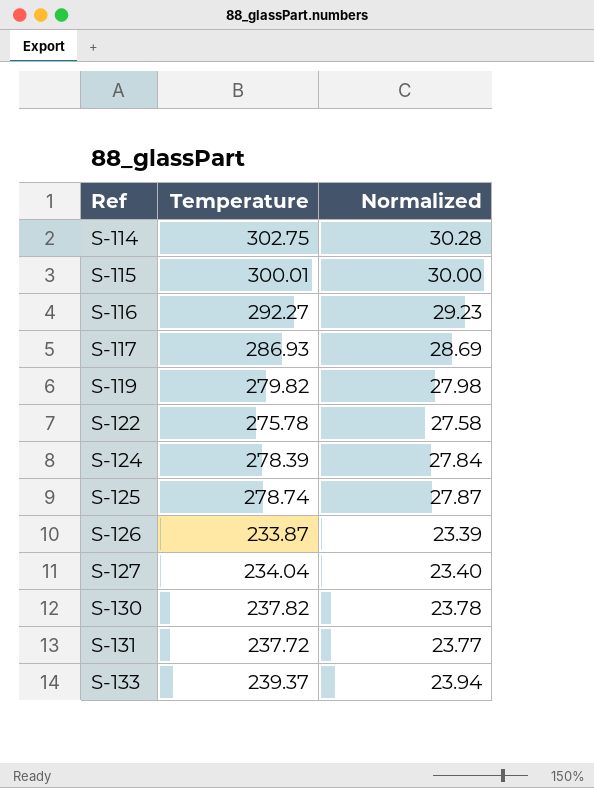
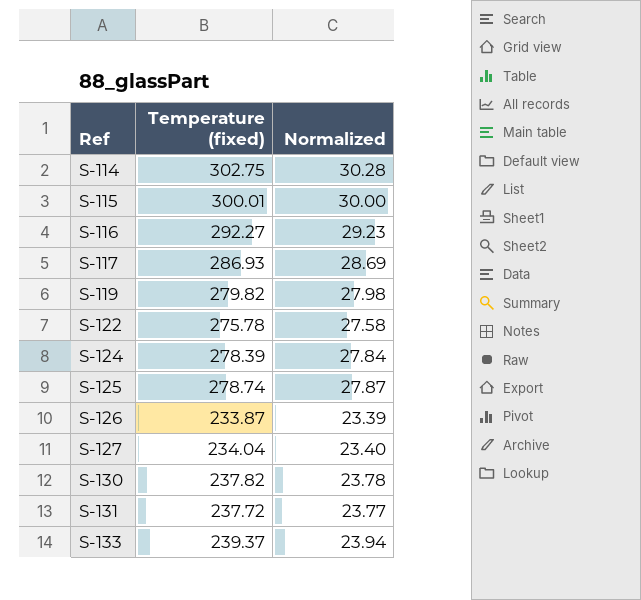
column name: Temperature -> Temperature (fixed)

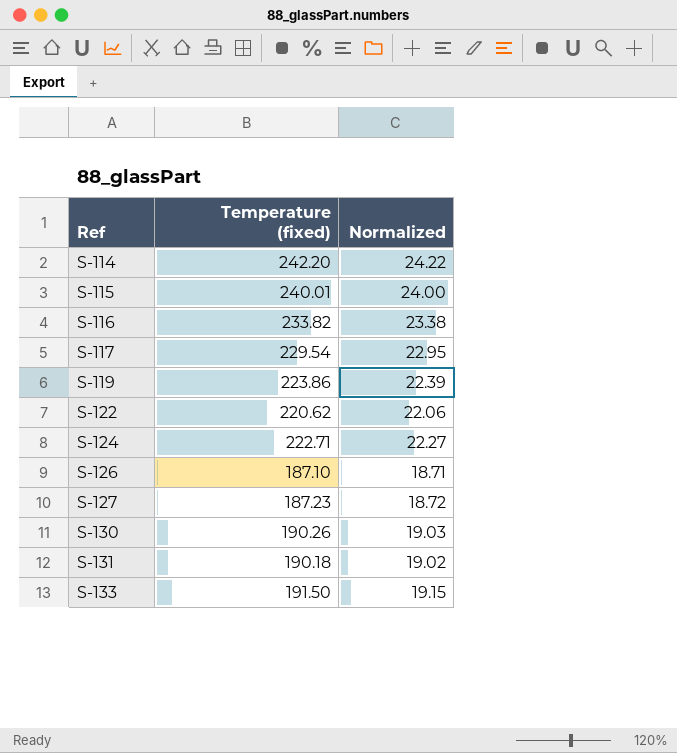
row S-125: 278.74 | 27.87 -> none
S-114 | Temperature (fixed): 302.75 -> 242.20
S-114 | Normalized: 30.28 -> 24.22
S-115 | Temperature (fixed): 300.01 -> 240.01
S-115 | Normalized: 30.00 -> 24.00
S-116 | Temperature (fixed): 292.27 -> 233.82
S-116 | Normalized: 29.23 -> 23.38
S-117 | Temperature (fixed): 286.93 -> 229.54
S-117 | Normalized: 28.69 -> 22.95
S-119 | Temperature (fixed): 279.82 -> 223.86
S-119 | Normalized: 27.98 -> 22.39
S-122 | Temperature (fixed): 275.78 -> 220.62
S-122 | Normalized: 27.58 -> 22.06
S-124 | Temperature (fixed): 278.39 -> 222.71
S-124 | Normalized: 27.84 -> 22.27
S-126 | Temperature (fixed): 233.87 -> 187.10
S-126 | Normalized: 23.39 -> 18.71
S-127 | Temperature (fixed): 234.04 -> 187.23
S-127 | Normalized: 23.40 -> 18.72
S-130 | Temperature (fixed): 237.82 -> 190.26
S-130 | Normalized: 23.78 -> 19.03
S-131 | Temperature (fixed): 237.72 -> 190.18
S-131 | Normalized: 23.77 -> 19.02
S-133 | Temperature (fixed): 239.37 -> 191.50
S-133 | Normalized: 23.94 -> 19.15

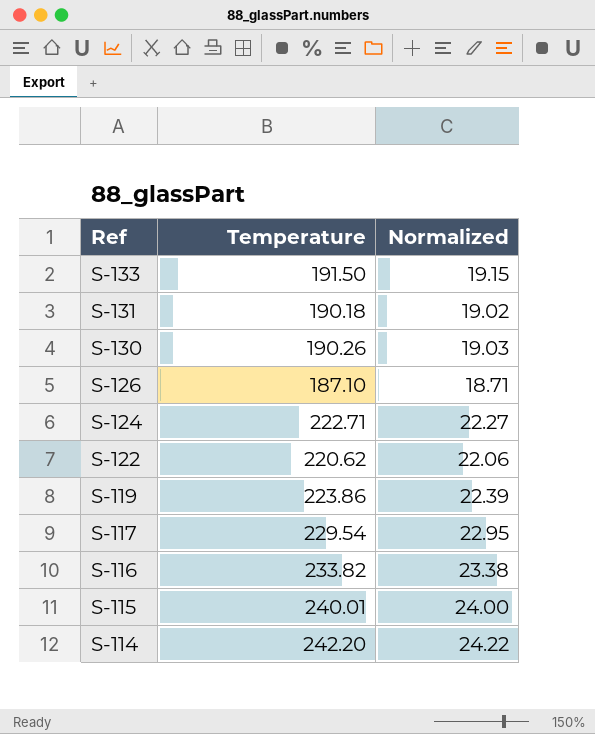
row order: Ref ascending -> Ref descending
column name: Temperature (fixed) -> Temperature
row S-127: 187.23 | 18.72 -> none

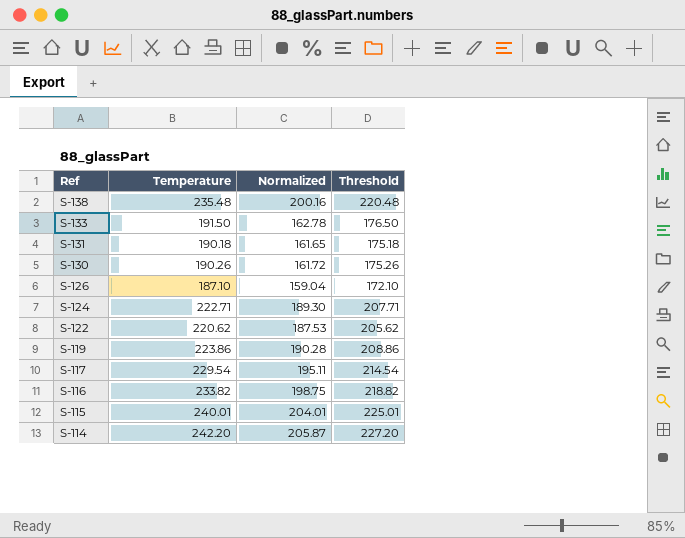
column Normalized | formula: [Temperature] * 0.1 -> [Temperature] * 0.85
column Threshold | formula: none -> [Temperature] - 15
row S-138: none -> 235.48 | 200.16 | 220.48

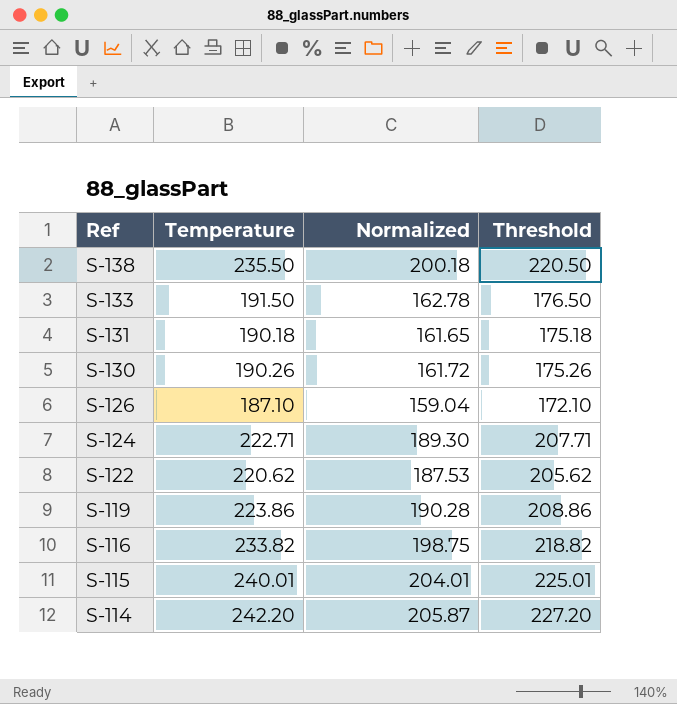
row S-117: 229.54 | 195.11 | 214.54 -> none
S-138 | Temperature: 235.48 -> 235.50
S-138 | Normalized: 200.16 -> 200.18
S-138 | Threshold: 220.48 -> 220.50

